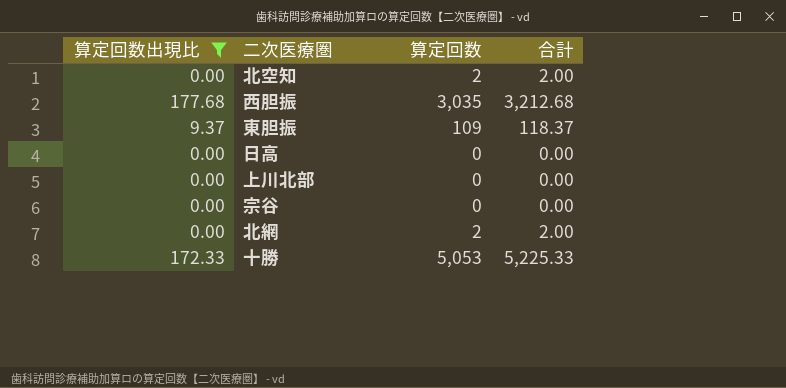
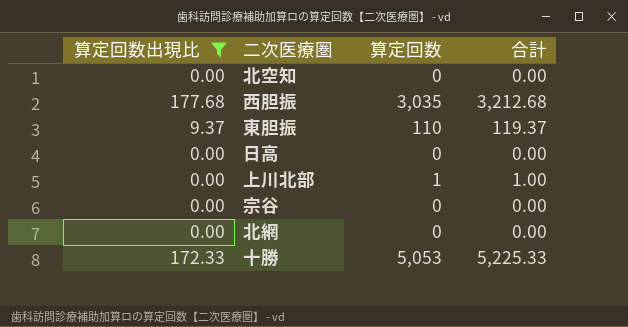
北空知 | 算定回数: 2 -> 0
北空知 | 合計: 2.00 -> 0.00
東胆振 | 算定回数: 109 -> 110
東胆振 | 合計: 118.37 -> 119.37
上川北部 | 算定回数: 0 -> 1
上川北部 | 合計: 0.00 -> 1.00
北網 | 算定回数: 2 -> 0
北網 | 合計: 2.00 -> 0.00

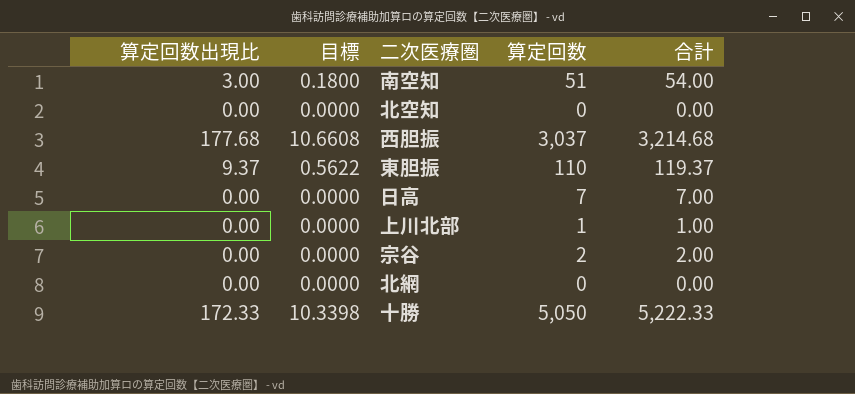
filter: 算定回数出現比 != 3.00 -> none
column 目標 | formula: none -> [算定回数出現比] * 0.06
西胆振 | 算定回数: 3,035 -> 3,037
西胆振 | 合計: 3,212.68 -> 3,214.68
日高 | 算定回数: 0 -> 7
日高 | 合計: 0.00 -> 7.00
宗谷 | 算定回数: 0 -> 2
宗谷 | 合計: 0.00 -> 2.00
十勝 | 算定回数: 5,053 -> 5,050
十勝 | 合計: 5,225.33 -> 5,222.33

